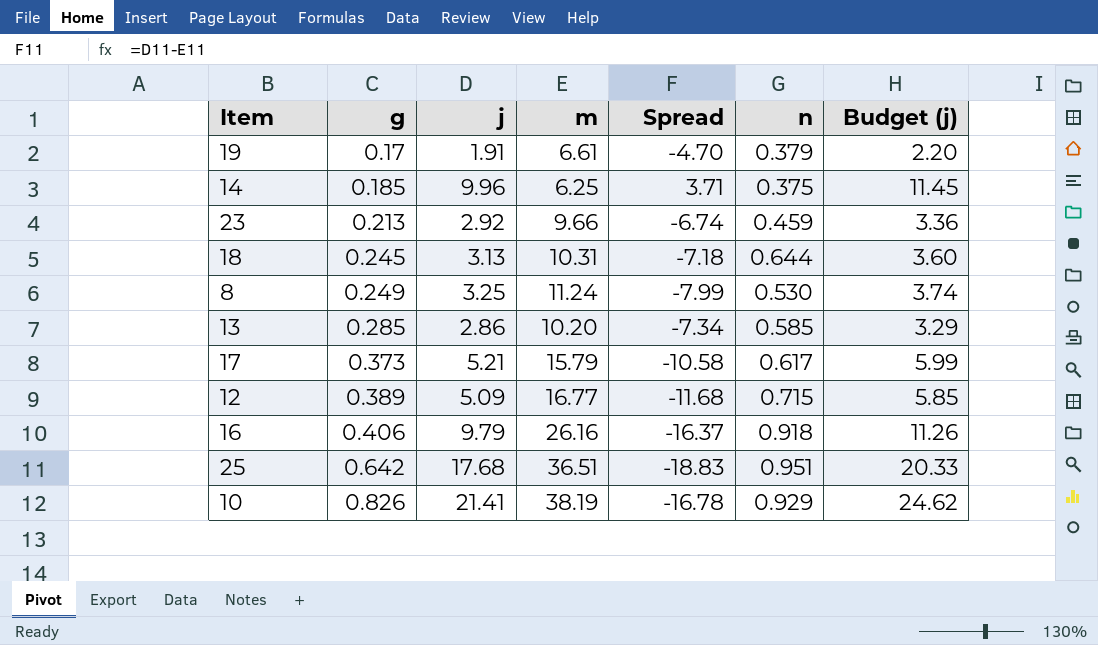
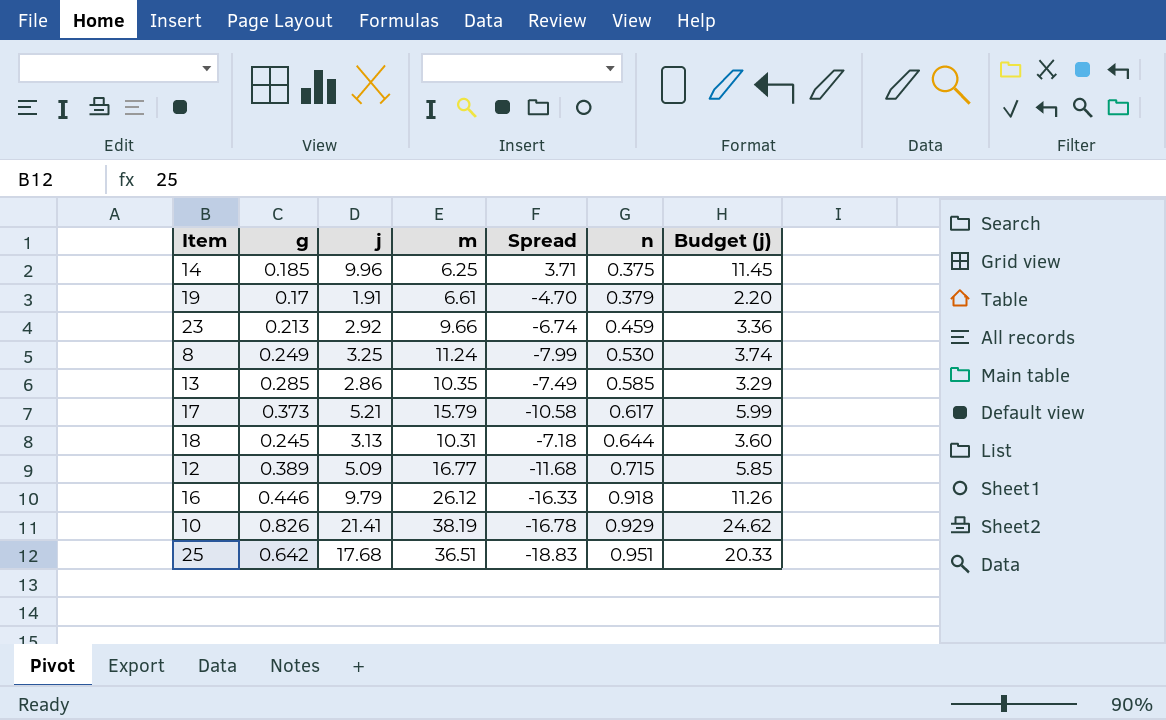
row order: g ascending -> n ascending
13 | m: 10.20 -> 10.35
13 | Spread: -7.34 -> -7.49
16 | g: 0.406 -> 0.446
16 | m: 26.16 -> 26.12
16 | Spread: -16.37 -> -16.33

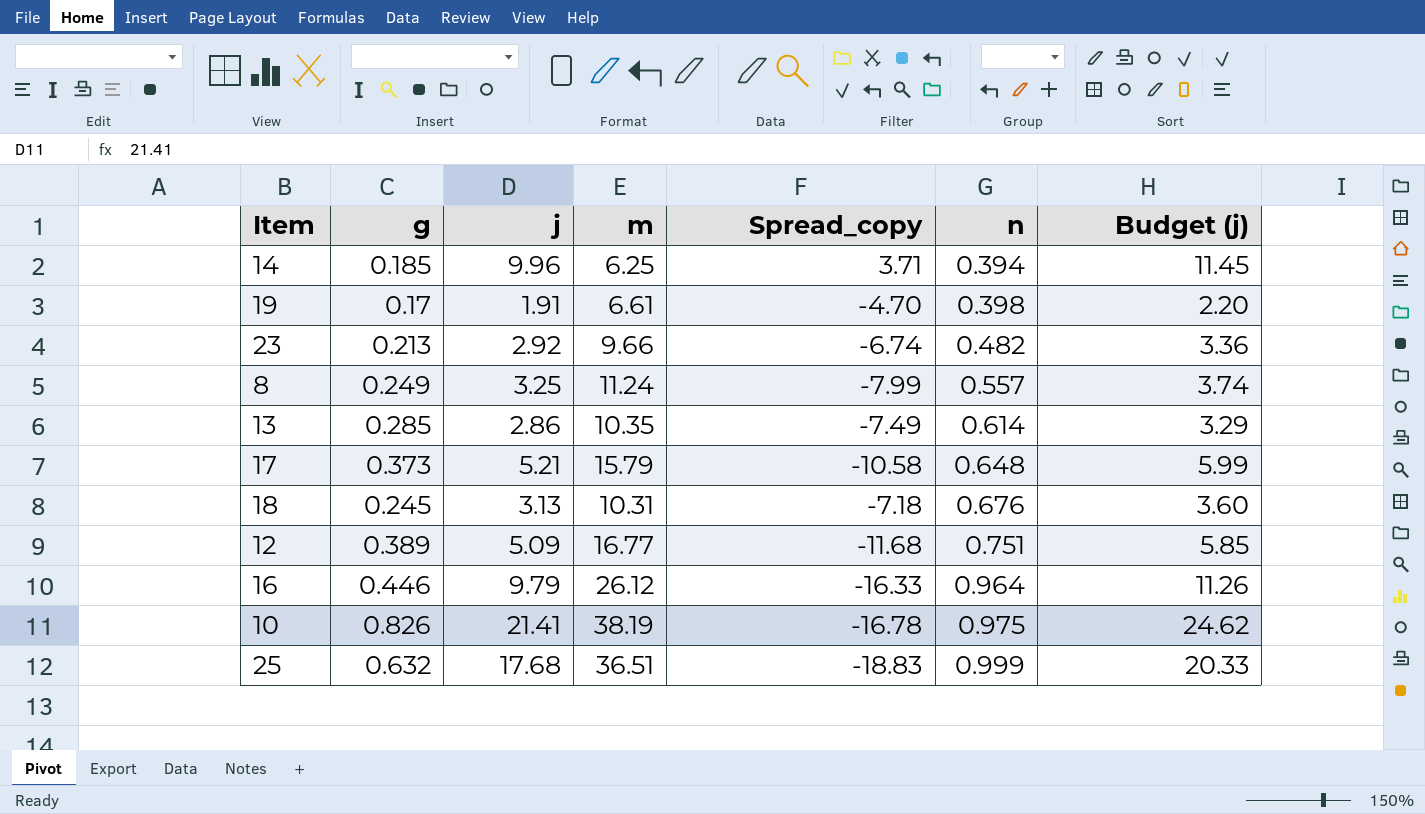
column name: Spread -> Spread_copy
14 | n: 0.375 -> 0.394
19 | n: 0.379 -> 0.398
23 | n: 0.459 -> 0.482
8 | n: 0.530 -> 0.557
13 | n: 0.585 -> 0.614
17 | n: 0.617 -> 0.648
18 | n: 0.644 -> 0.676
12 | n: 0.715 -> 0.751
16 | n: 0.918 -> 0.964
10 | n: 0.929 -> 0.975
25 | g: 0.642 -> 0.632
25 | n: 0.951 -> 0.999

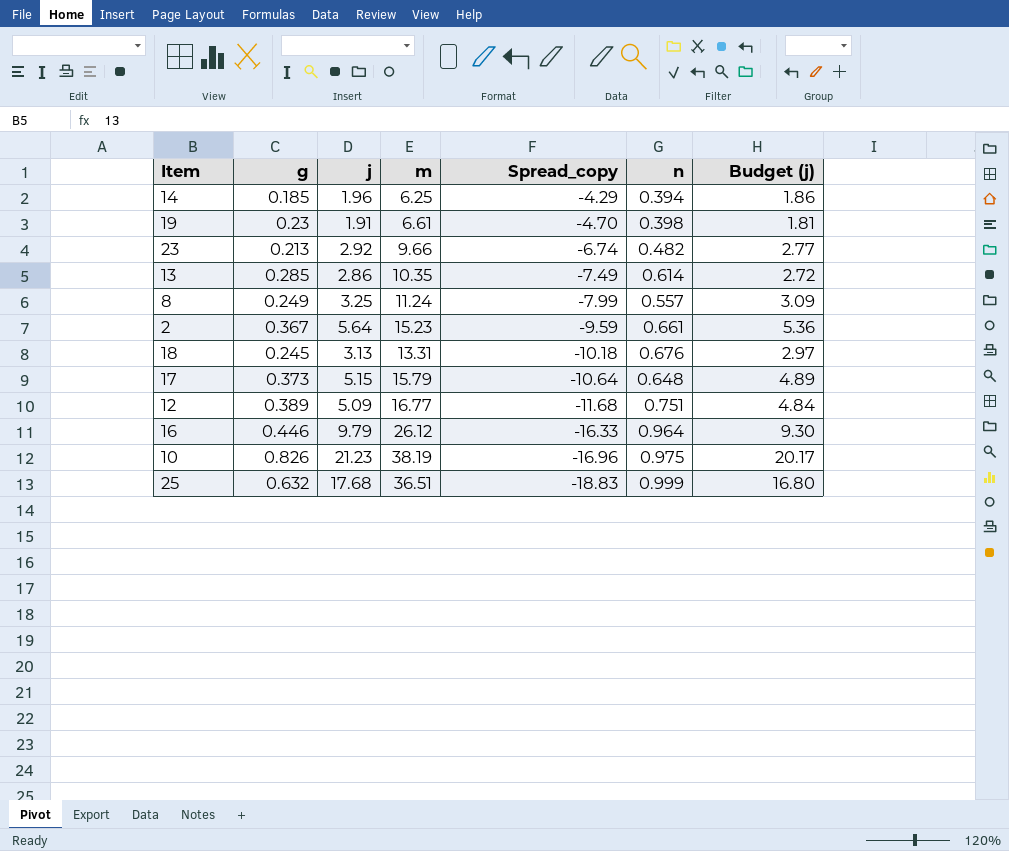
row order: n ascending -> Spread_copy descending
column Budget (j) | formula: [j] * 1.15 -> [j] * 0.95
14 | j: 9.96 -> 1.96
14 | Spread_copy: 3.71 -> -4.29
19 | g: 0.17 -> 0.23
row 2: none -> 0.367 | 5.64 | 15.23 | -9.59 | 0.661 | 5.36
18 | m: 10.31 -> 13.31
18 | Spread_copy: -7.18 -> -10.18
17 | j: 5.21 -> 5.15
17 | Spread_copy: -10.58 -> -10.64
10 | j: 21.41 -> 21.23
10 | Spread_copy: -16.78 -> -16.96

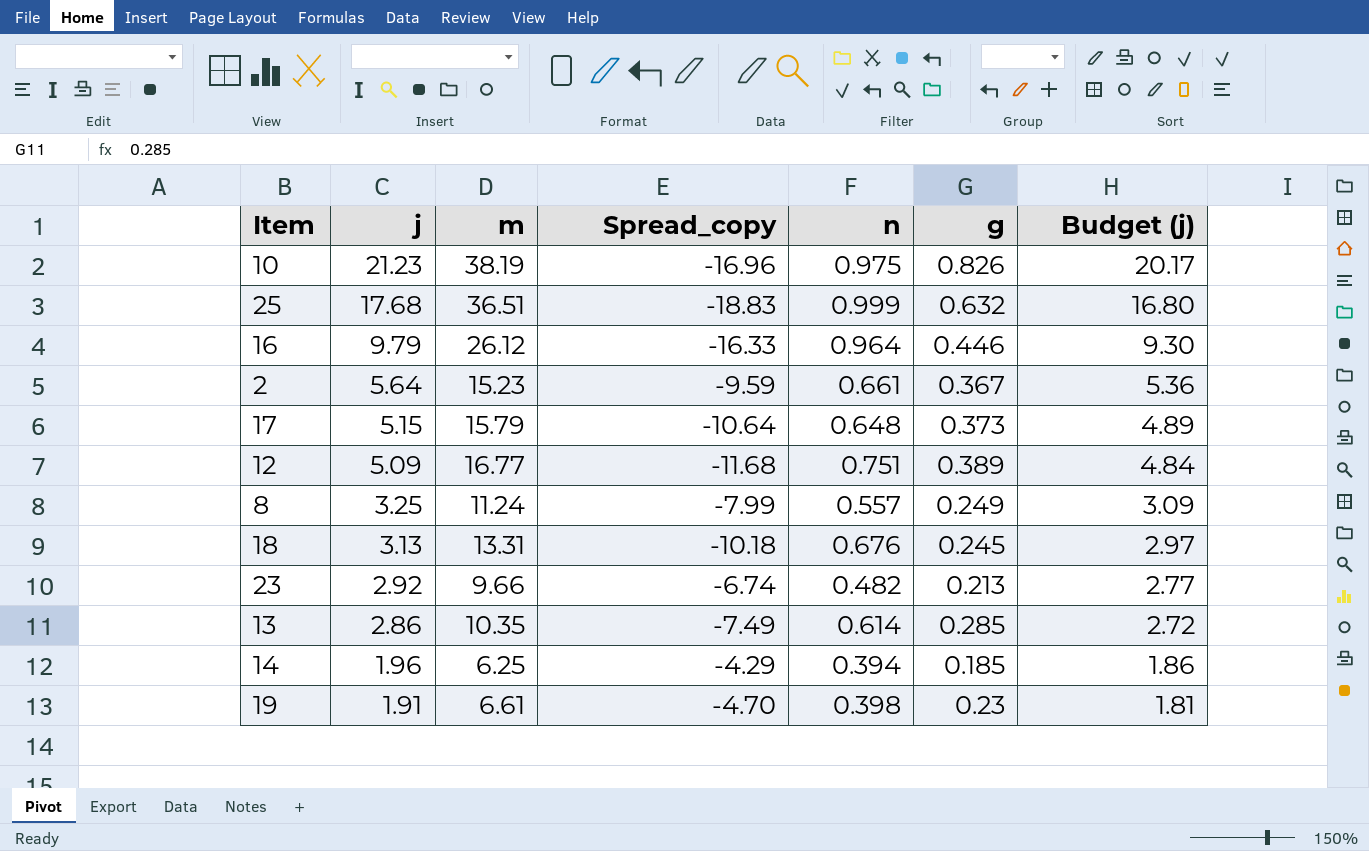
row order: Spread_copy descending -> j descending
column g | position: 2 -> 6

